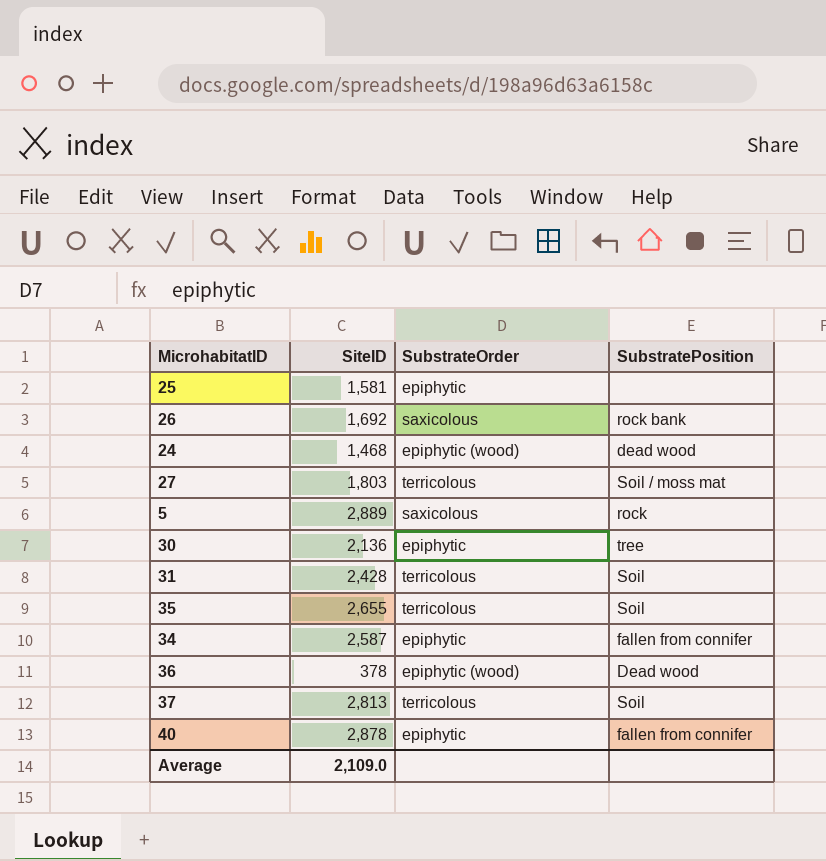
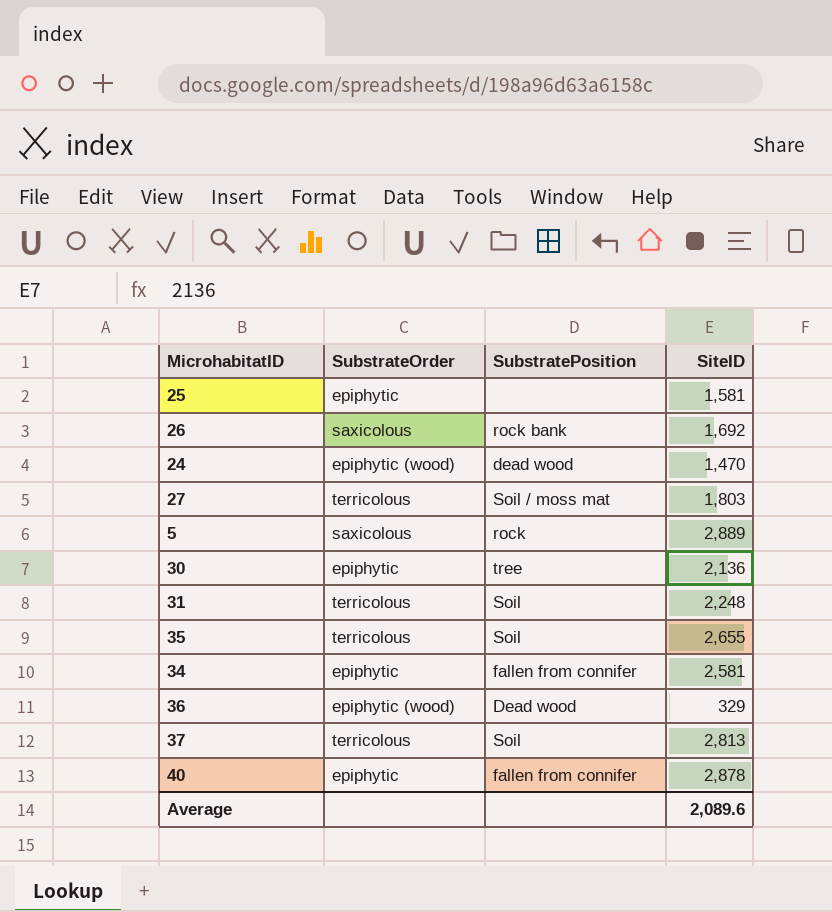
column SiteID | position: 2 -> 4
24 | SiteID: 1,468 -> 1,470
31 | SiteID: 2,428 -> 2,248
34 | SiteID: 2,587 -> 2,581
36 | SiteID: 378 -> 329
Average | SiteID: 2,109.0 -> 2,089.6

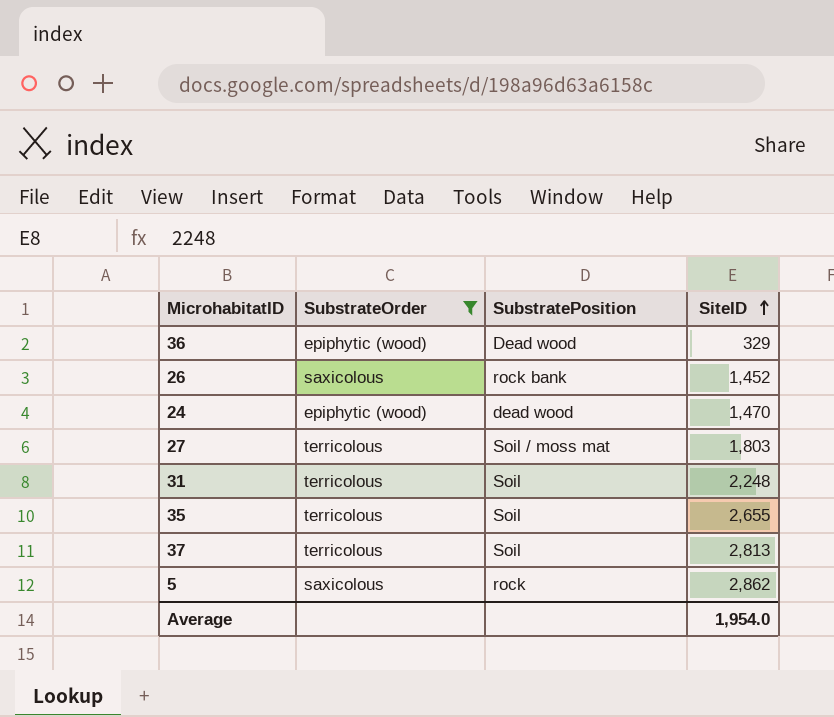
filter: none -> SubstrateOrder != epiphytic
row order: none -> SiteID ascending
26 | SiteID: 1,692 -> 1,452
5 | SiteID: 2,889 -> 2,862
Average | SiteID: 2,089.6 -> 1,954.0

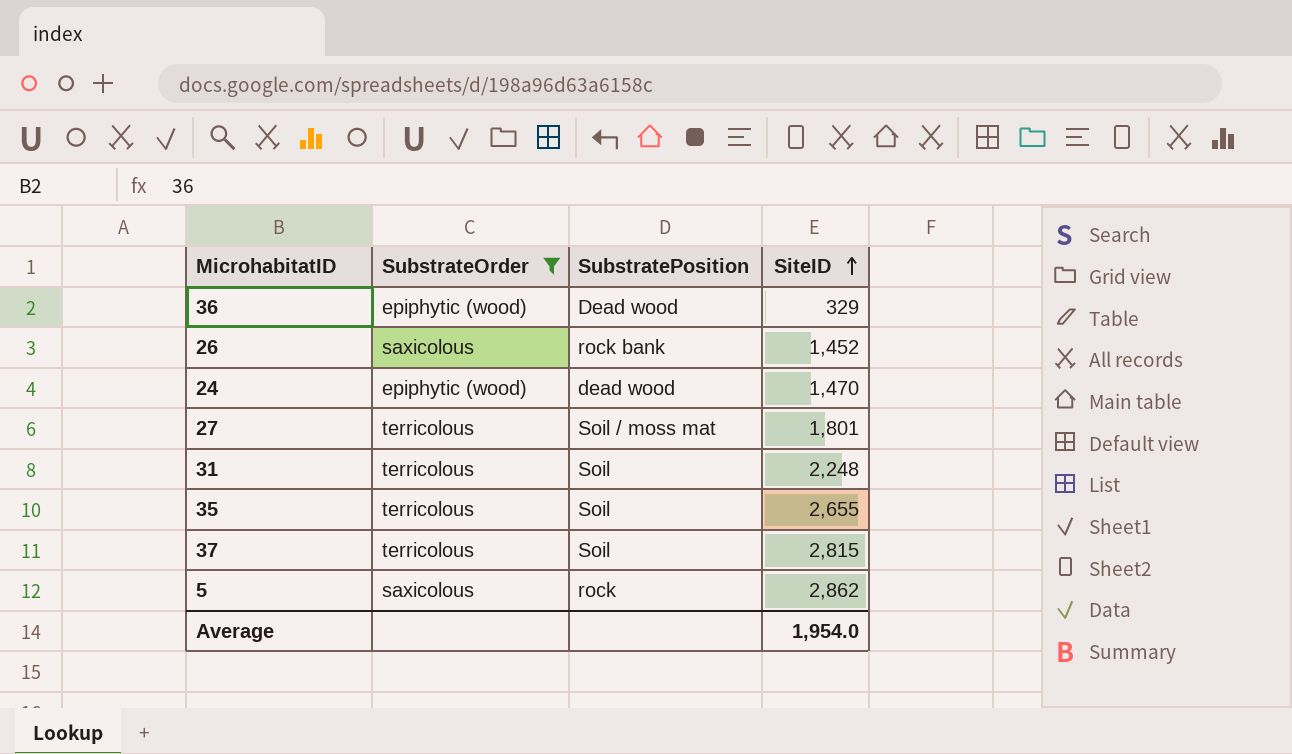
27 | SiteID: 1,803 -> 1,801
37 | SiteID: 2,813 -> 2,815

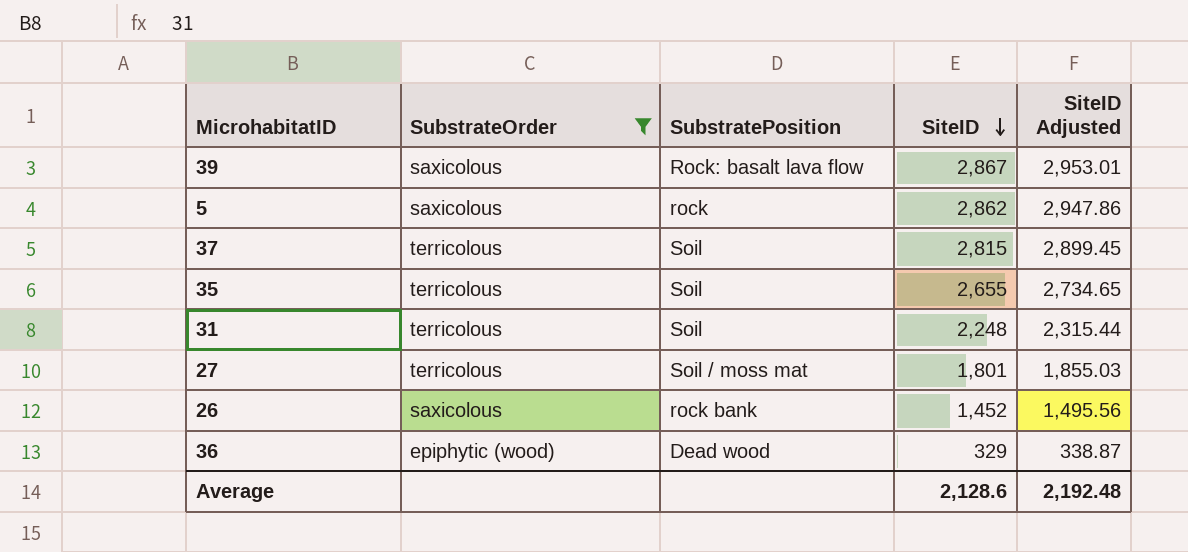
row order: SiteID ascending -> SiteID descending
column SiteID Adjusted | formula: none -> [SiteID] * 1.03
row 24: epiphytic (wood) | dead wood | 1,470 -> none
row 39: none -> saxicolous | Rock: basalt lava flow | 2,867 | 2,953.01
Average | SiteID: 1,954.0 -> 2,128.6

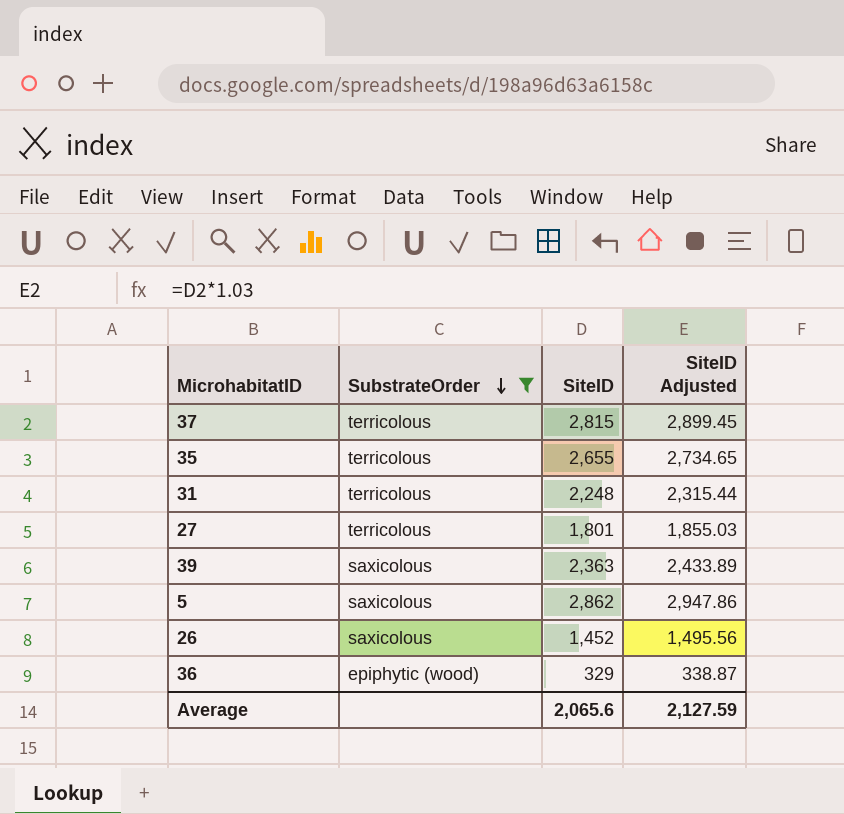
row order: SiteID descending -> SubstrateOrder descending
column SubstratePosition | position: 3 -> none
39 | SiteID: 2,867 -> 2,363
39 | SiteID Adjusted: 2,953.01 -> 2,433.89
Average | SiteID: 2,128.6 -> 2,065.6
Average | SiteID Adjusted: 2,192.48 -> 2,127.59

